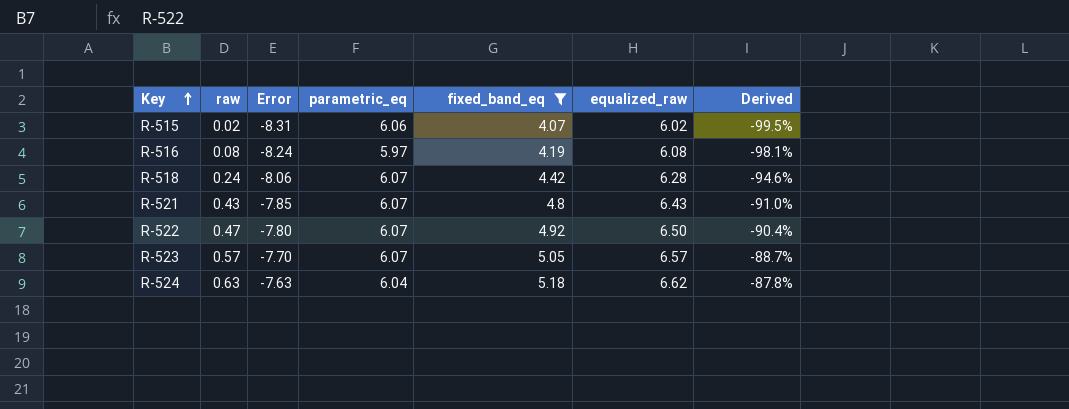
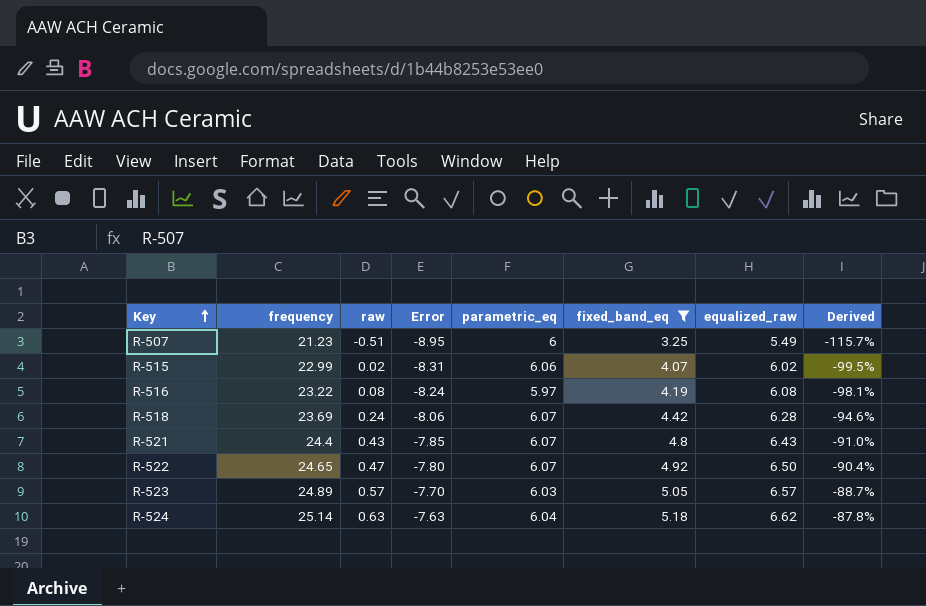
column frequency | position: none -> 2
row R-507: none -> 21.23 | -0.51 | -8.95 | 6 | 3.25 | 5.49 | -115.7%
R-523 | parametric_eq: 6.07 -> 6.03

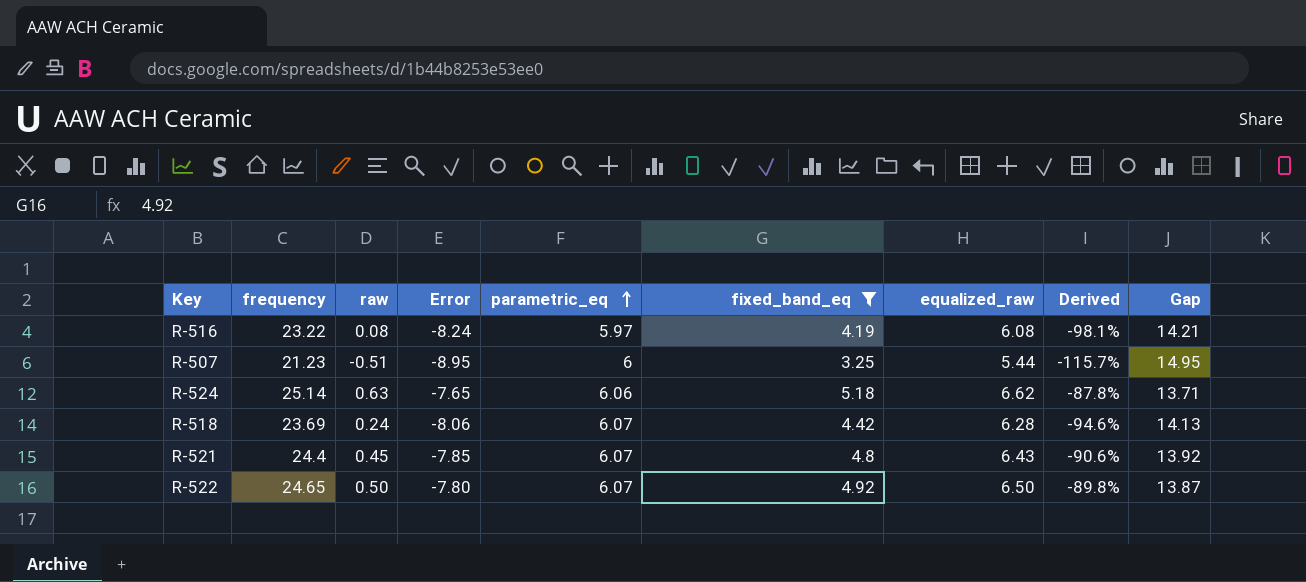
row order: Key ascending -> parametric_eq ascending
column Gap | formula: none -> [parametric_eq] - [Error]
row R-515: 22.99 | 0.02 | -8.31 | 6.06 | 4.07 | 6.02 | -99.5% -> none
row R-523: 24.89 | 0.57 | -7.70 | 6.03 | 5.05 | 6.57 | -88.7% -> none
R-507 | equalized_raw: 5.49 -> 5.44
R-524 | Error: -7.63 -> -7.65
R-524 | parametric_eq: 6.04 -> 6.06
R-521 | raw: 0.43 -> 0.45
R-521 | Derived: -91.0% -> -90.6%
R-522 | raw: 0.47 -> 0.50
R-522 | Derived: -90.4% -> -89.8%

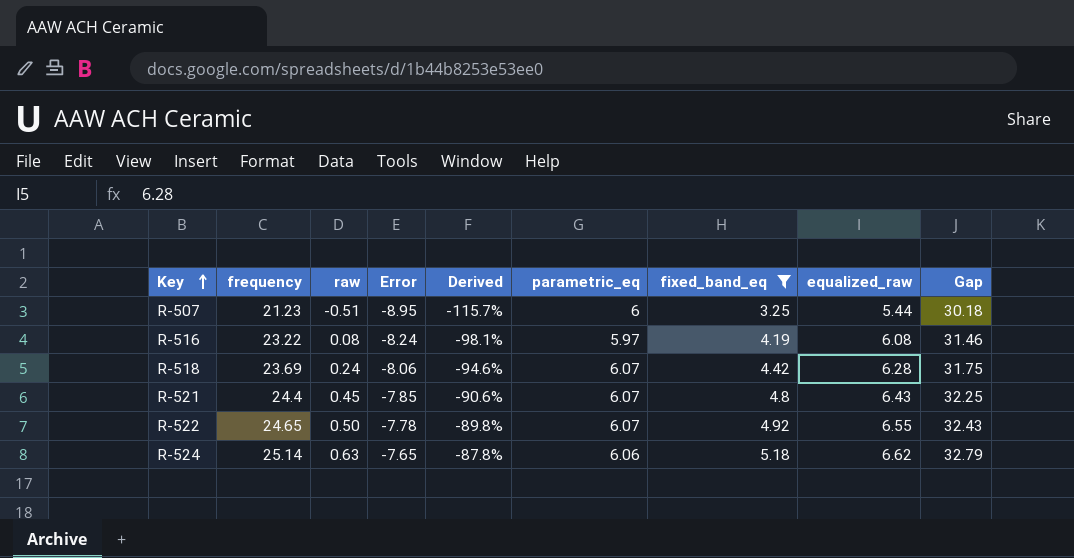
row order: parametric_eq ascending -> Key ascending
column Derived | position: 8 -> 5
column Gap | formula: [parametric_eq] - [Error] -> [frequency] - [Error]
R-522 | Error: -7.80 -> -7.78
R-522 | equalized_raw: 6.50 -> 6.55

